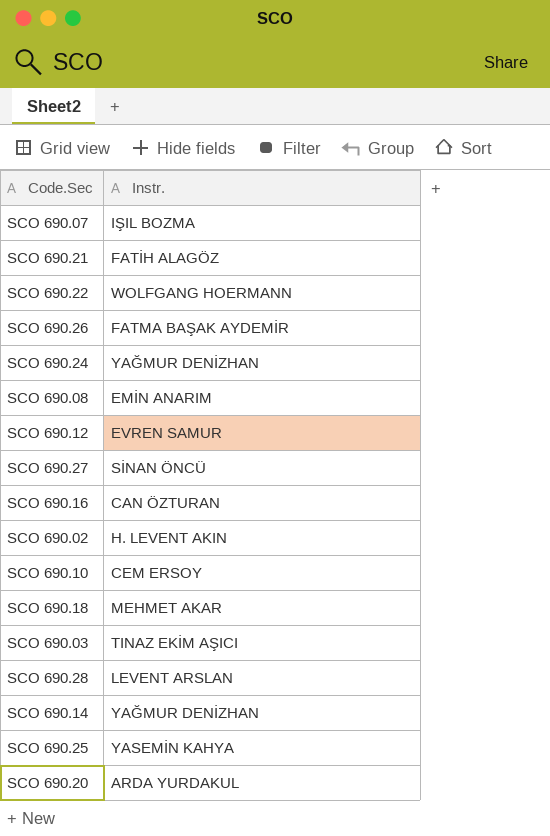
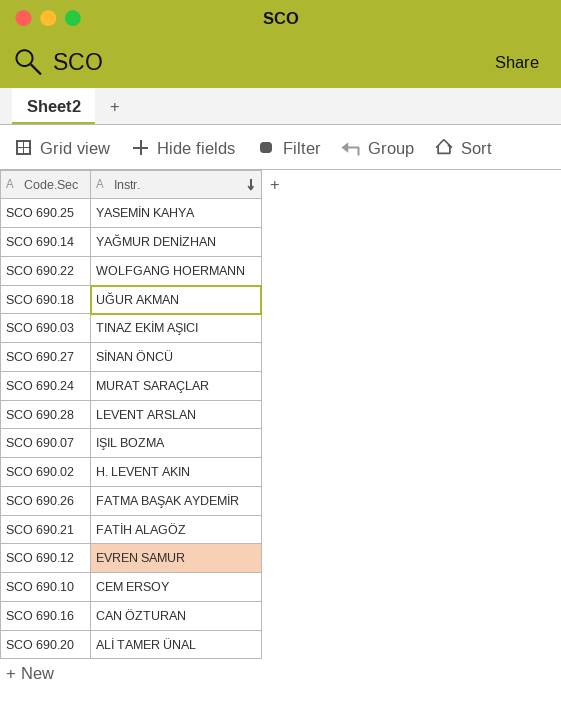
row order: none -> Instr. descending
row SCO 690.08: EMİN ANARIM -> none
SCO 690.18 | Instr.: MEHMET AKAR -> UĞUR AKMAN
SCO 690.24 | Instr.: YAĞMUR DENİZHAN -> MURAT SARAÇLAR
SCO 690.20 | Instr.: ARDA YURDAKUL -> ALİ TAMER ÜNAL

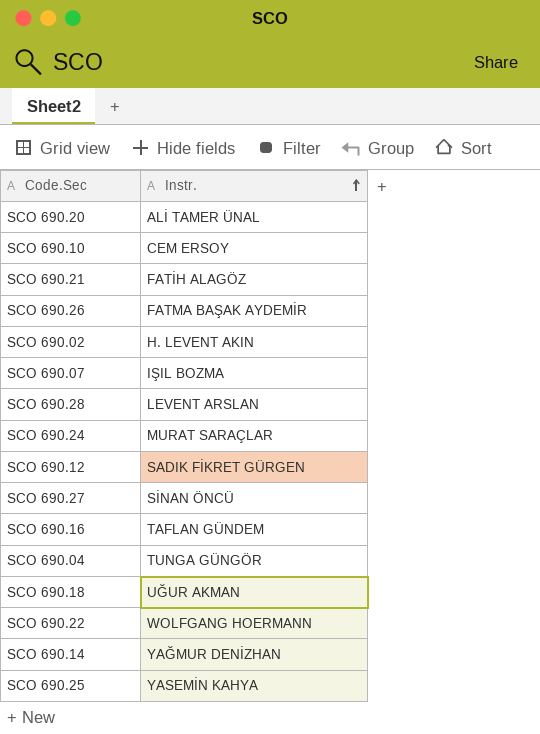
row order: Instr. descending -> Instr. ascending
row SCO 690.03: TINAZ EKİM AŞICI -> none
SCO 690.12 | Instr.: EVREN SAMUR -> SADIK FİKRET GÜRGEN
SCO 690.16 | Instr.: CAN ÖZTURAN -> TAFLAN GÜNDEM
row SCO 690.04: none -> TUNGA GÜNGÖR

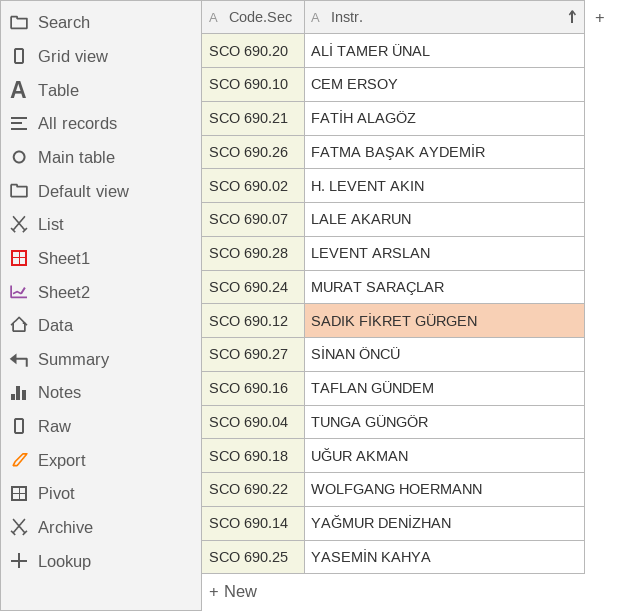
SCO 690.07 | Instr.: IŞIL BOZMA -> LALE AKARUN

